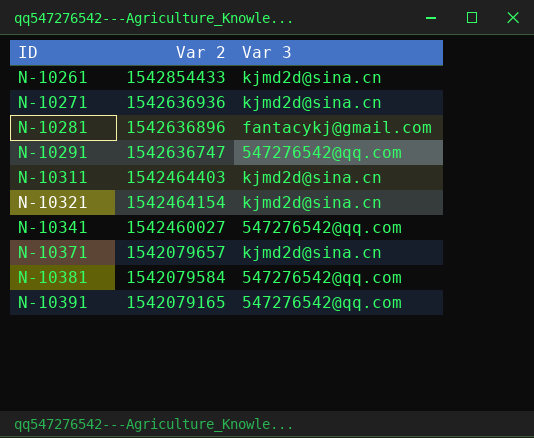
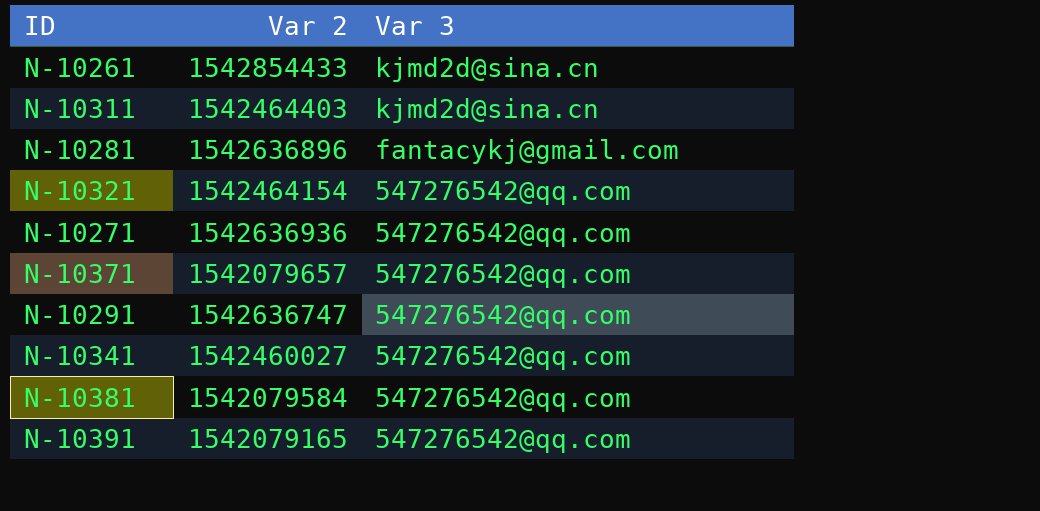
row order: ID ascending -> Var 3 descending
N-10321 | Var 3: kjmd2d@sina.cn -> 547276542@qq.com
N-10271 | Var 3: kjmd2d@sina.cn -> 547276542@qq.com
N-10371 | Var 3: kjmd2d@sina.cn -> 547276542@qq.com

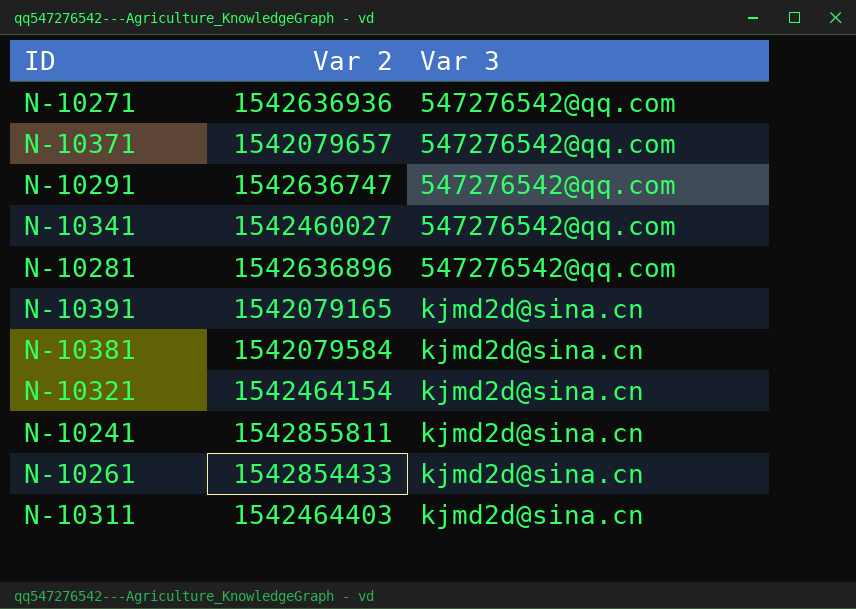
row order: Var 3 descending -> Var 3 ascending
N-10281 | Var 3: fantacykj@gmail.com -> 547276542@qq.com
N-10391 | Var 3: 547276542@qq.com -> kjmd2d@sina.cn
N-10381 | Var 3: 547276542@qq.com -> kjmd2d@sina.cn
N-10321 | Var 3: 547276542@qq.com -> kjmd2d@sina.cn
row N-10241: none -> 1542855811 | kjmd2d@sina.cn

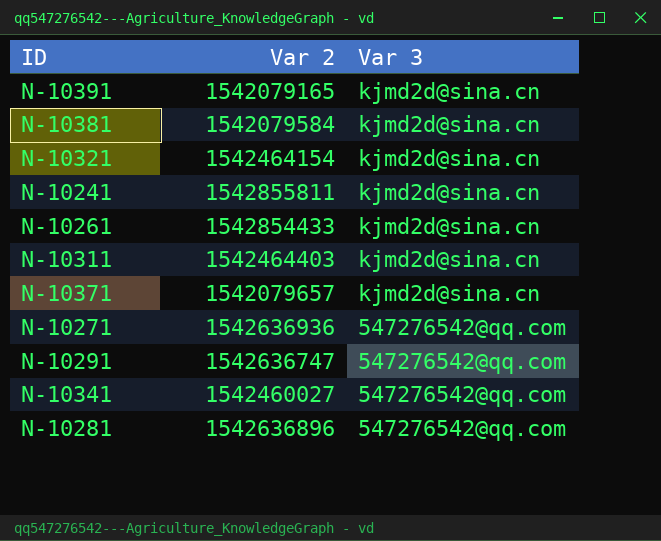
row order: Var 3 ascending -> Var 3 descending
N-10371 | Var 3: 547276542@qq.com -> kjmd2d@sina.cn

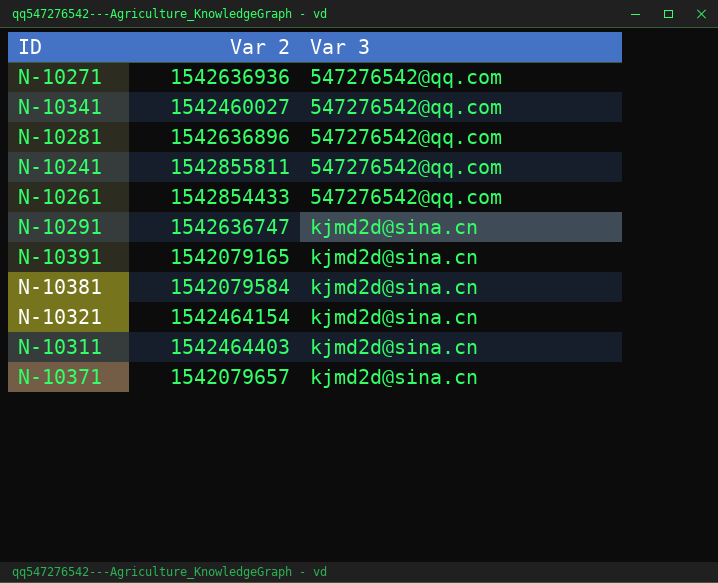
row order: Var 3 descending -> Var 3 ascending
N-10241 | Var 3: kjmd2d@sina.cn -> 547276542@qq.com
N-10261 | Var 3: kjmd2d@sina.cn -> 547276542@qq.com
N-10291 | Var 3: 547276542@qq.com -> kjmd2d@sina.cn

